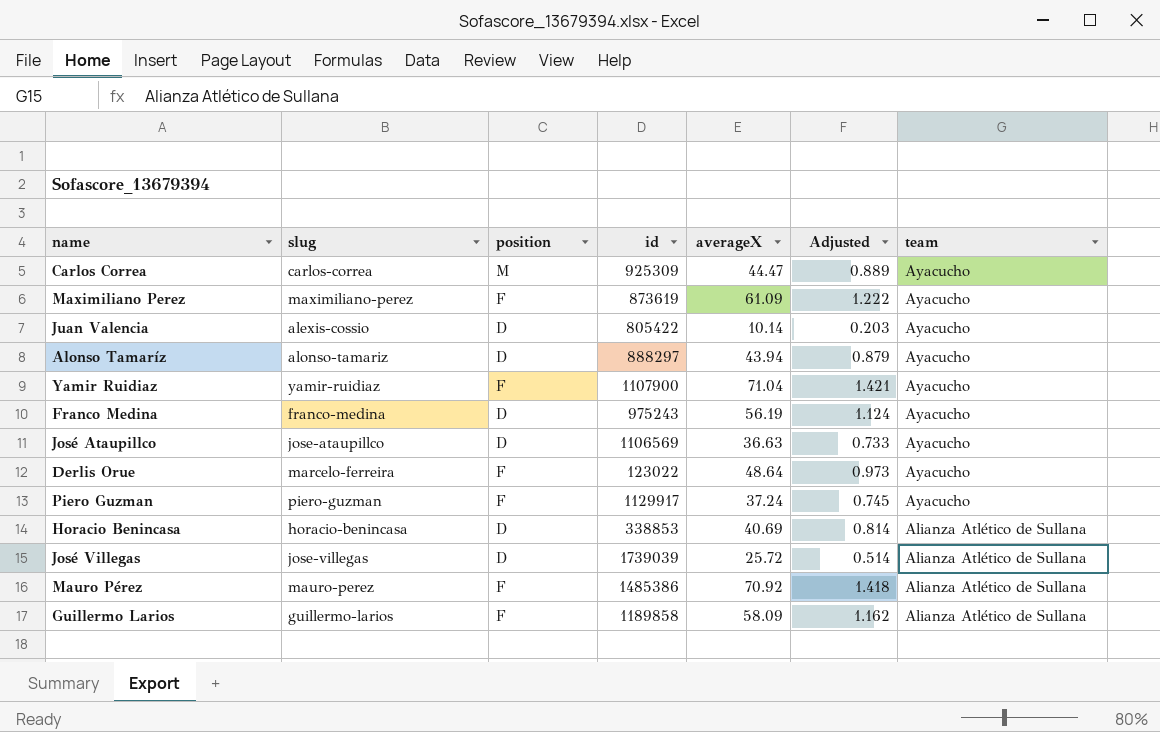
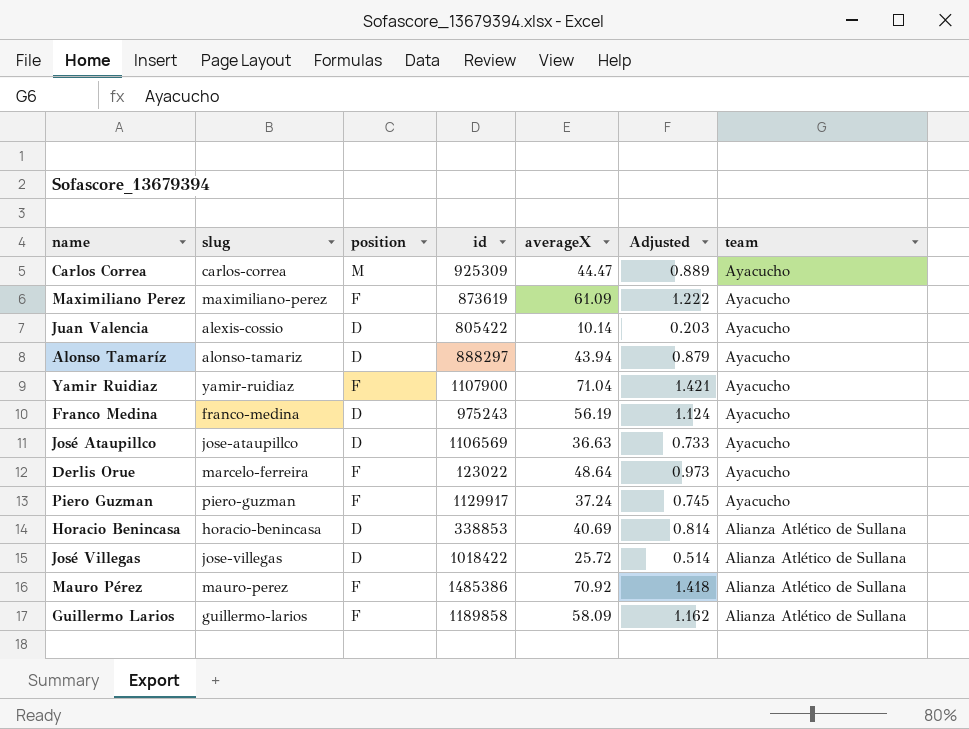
José Villegas | id: 1739039 -> 1018422

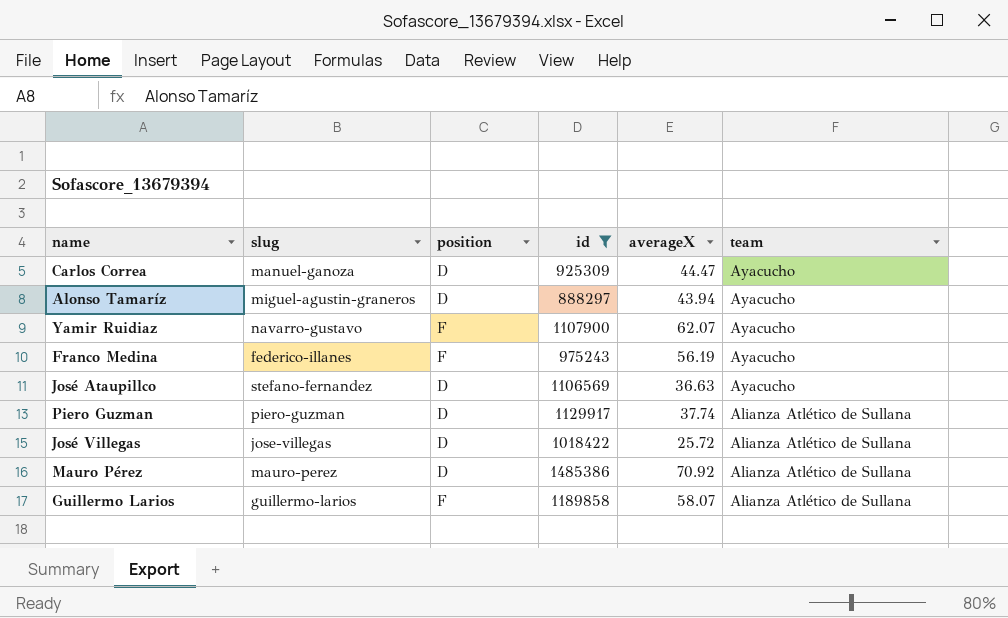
filter: none -> id >= 888297
column Adjusted | formula: [averageX] * 0.02 -> none
Carlos Correa | slug: carlos-correa -> manuel-ganoza
Carlos Correa | position: M -> D
Alonso Tamaríz | slug: alonso-tamariz -> miguel-agustin-graneros
Yamir Ruidiaz | slug: yamir-ruidiaz -> navarro-gustavo
Yamir Ruidiaz | averageX: 71.04 -> 62.07
Franco Medina | slug: franco-medina -> federico-illanes
Franco Medina | position: D -> F
José Ataupillco | slug: jose-ataupillco -> stefano-fernandez
Piero Guzman | position: F -> D
Piero Guzman | averageX: 37.24 -> 37.74
Piero Guzman | team: Ayacucho -> Alianza Atlético de Sullana
Mauro Pérez | position: F -> D
Guillermo Larios | averageX: 58.09 -> 58.07

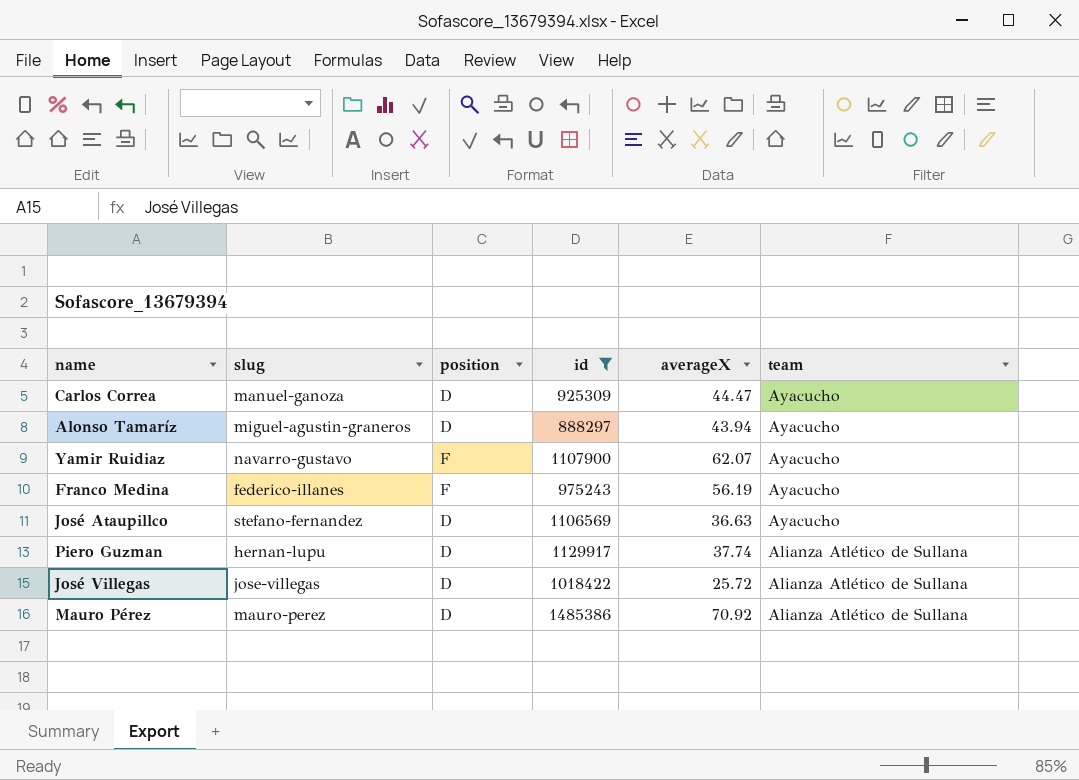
row Guillermo Larios: guillermo-larios | F | 1189858 | 58.07 | Alianza Atlético de Sullana -> none
Piero Guzman | slug: piero-guzman -> hernan-lupu

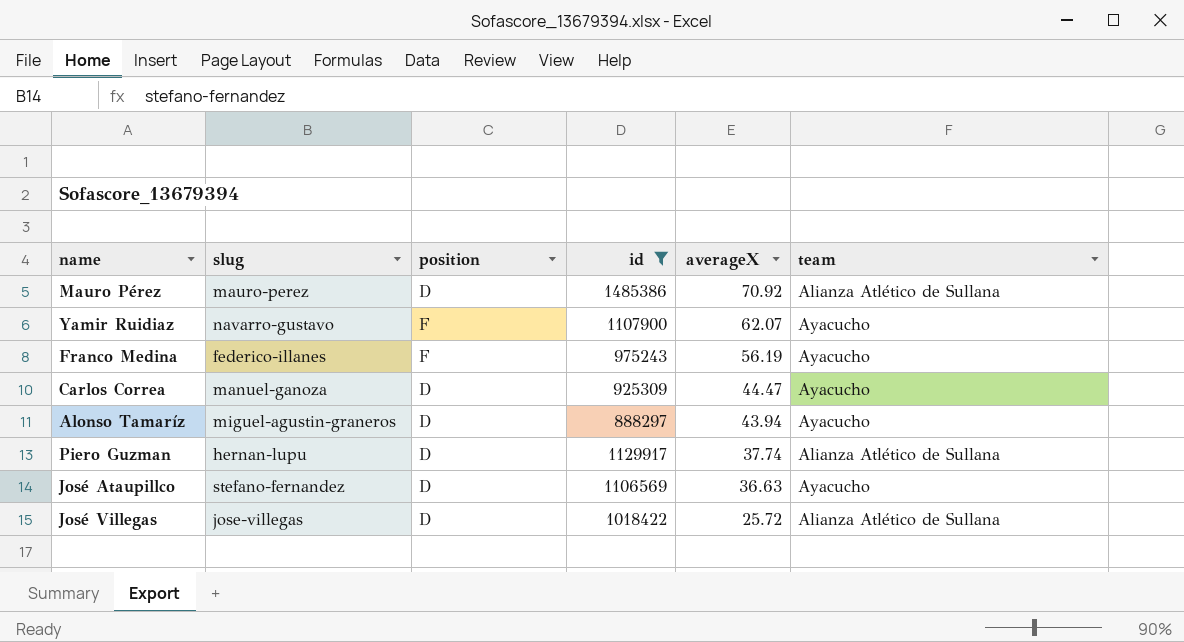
row order: team descending -> averageX descending

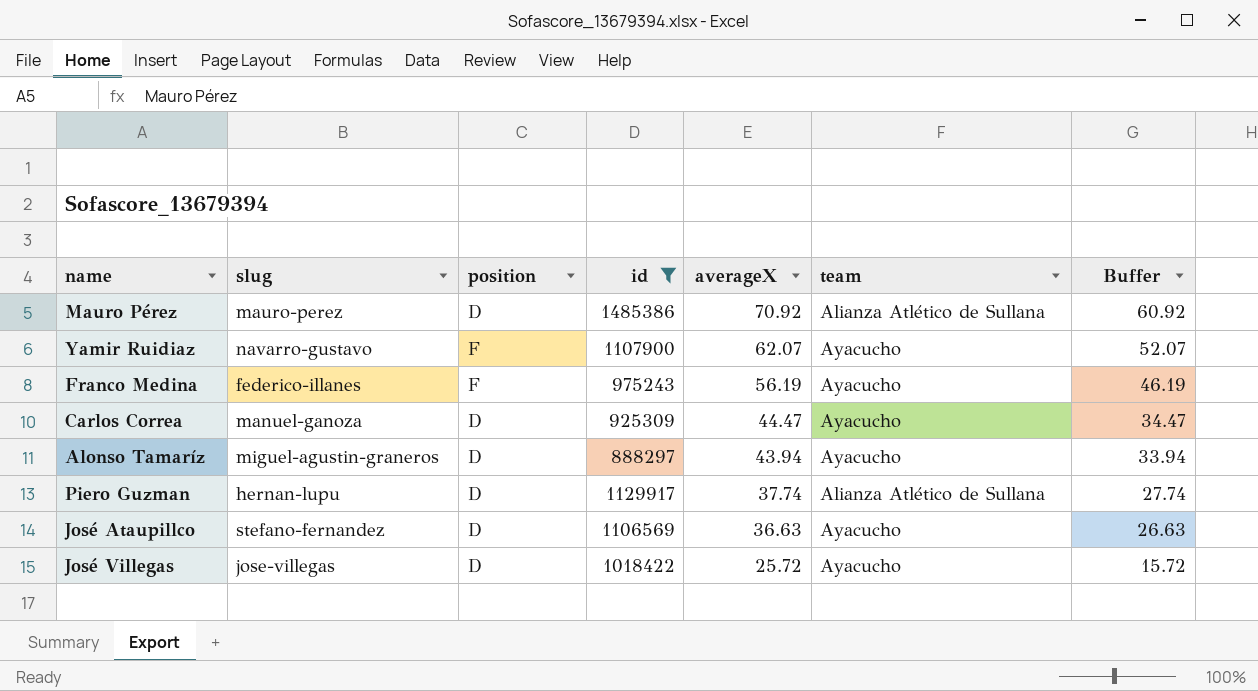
column Buffer | formula: none -> [averageX] - 10
José Villegas | team: Alianza Atlético de Sullana -> Ayacucho

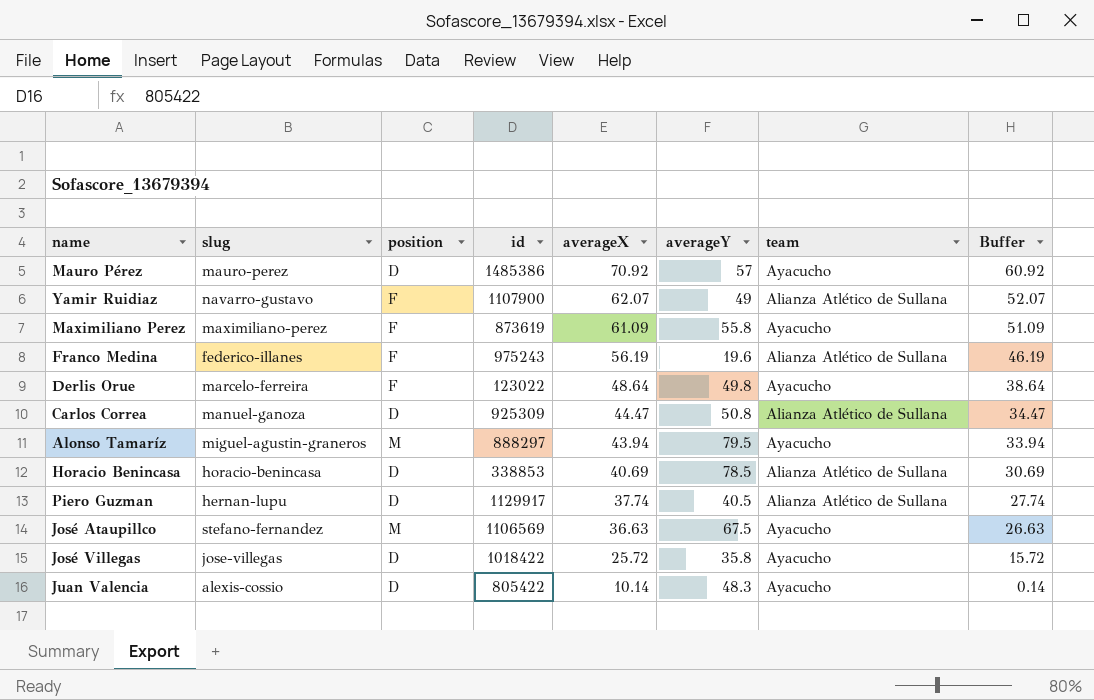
filter: id >= 888297 -> none
column averageY | position: none -> 6
Mauro Pérez | team: Alianza Atlético de Sullana -> Ayacucho
Yamir Ruidiaz | team: Ayacucho -> Alianza Atlético de Sullana
Franco Medina | team: Ayacucho -> Alianza Atlético de Sullana
Carlos Correa | team: Ayacucho -> Alianza Atlético de Sullana
Alonso Tamaríz | position: D -> M
José Ataupillco | position: D -> M

